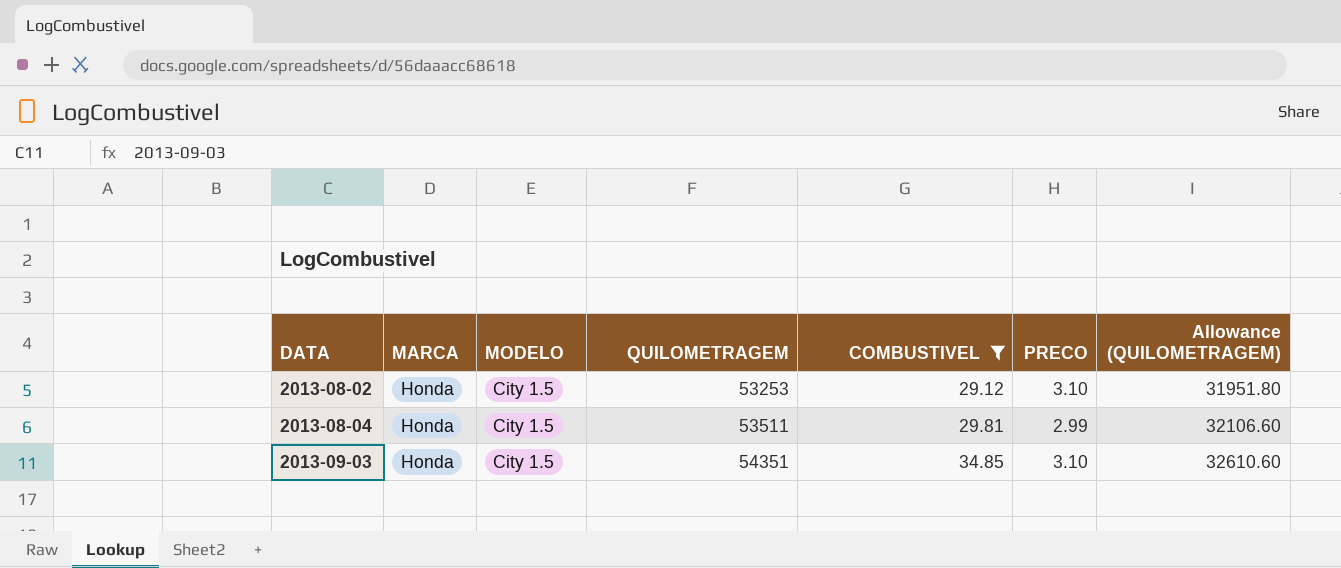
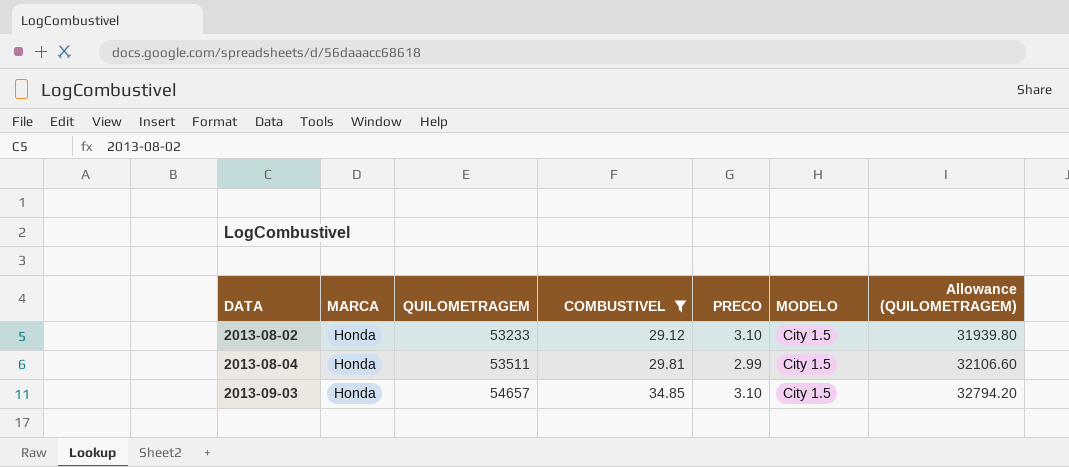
column MODELO | position: 3 -> 6
2013-08-02 | QUILOMETRAGEM: 53253 -> 53233
2013-08-02 | Allowance (QUILOMETRAGEM): 31951.80 -> 31939.80
2013-09-03 | QUILOMETRAGEM: 54351 -> 54657
2013-09-03 | Allowance (QUILOMETRAGEM): 32610.60 -> 32794.20

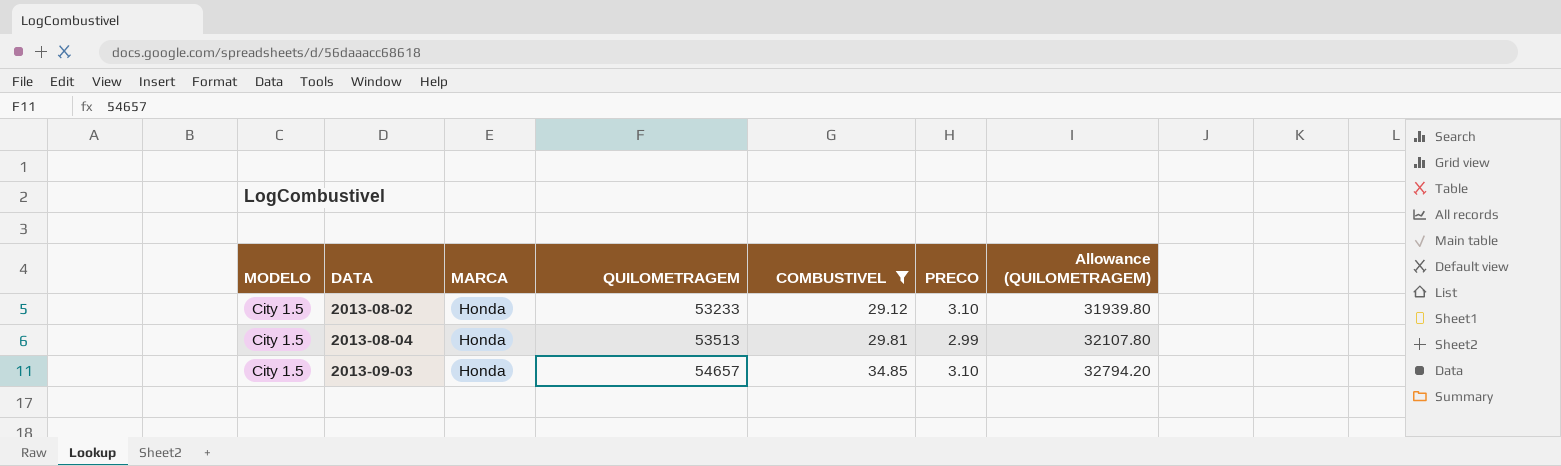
column MODELO | position: 6 -> 1
2013-08-04 | QUILOMETRAGEM: 53511 -> 53513
2013-08-04 | Allowance (QUILOMETRAGEM): 32106.60 -> 32107.80

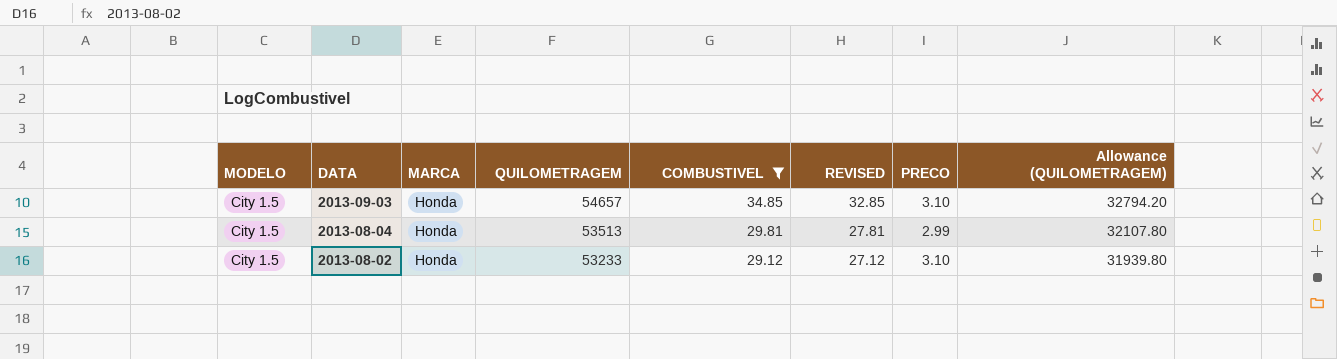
row order: DATA ascending -> DATA descending
column REVISED | formula: none -> [COMBUSTIVEL] - 2

